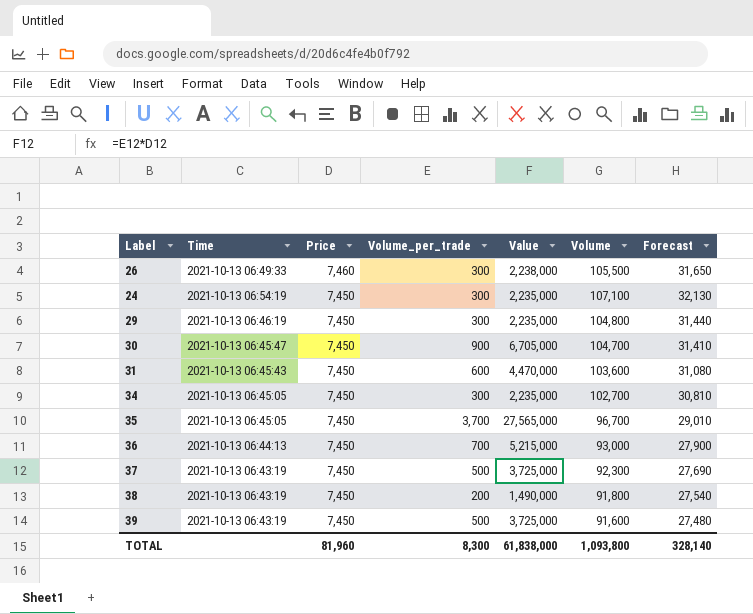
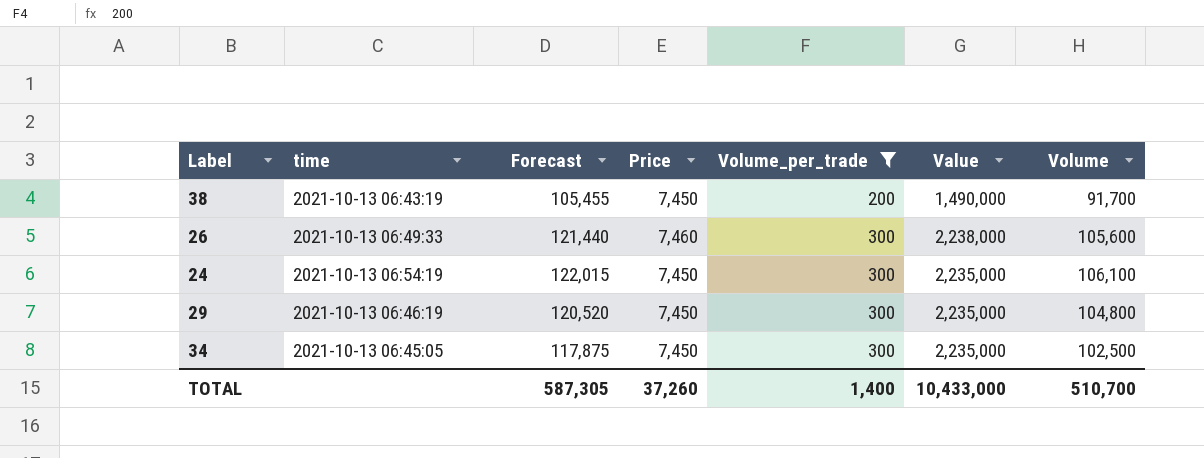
filter: none -> Volume_per_trade <= 300
row order: Price descending -> Volume_per_trade ascending
column name: Time -> time
column Forecast | formula: [Volume] * 0.3 -> [Volume] * 1.15
column Forecast | position: 7 -> 3
38 | Volume: 91,800 -> 91,700
26 | Volume: 105,500 -> 105,600
24 | Volume: 107,100 -> 106,100
34 | Volume: 102,700 -> 102,500
TOTAL | Forecast: 328,140 -> 587,305
TOTAL | Price: 81,960 -> 37,260
TOTAL | Volume_per_trade: 8,300 -> 1,400
TOTAL | Value: 61,838,000 -> 10,433,000
TOTAL | Volume: 1,093,800 -> 510,700

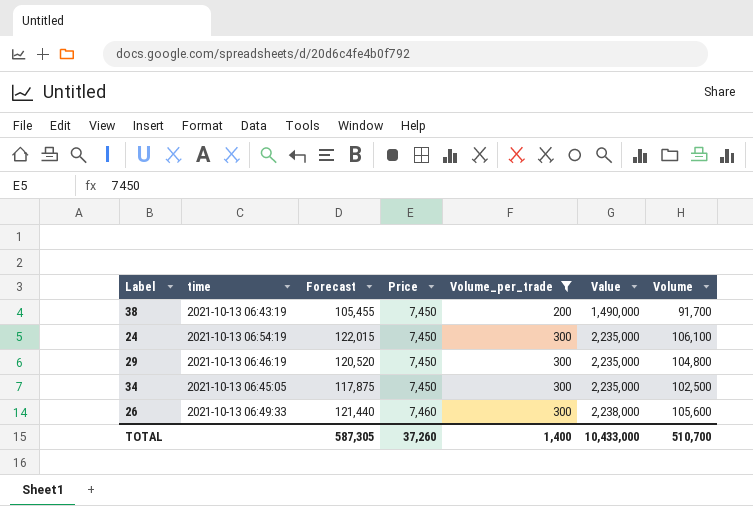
row order: Volume_per_trade ascending -> Price ascending

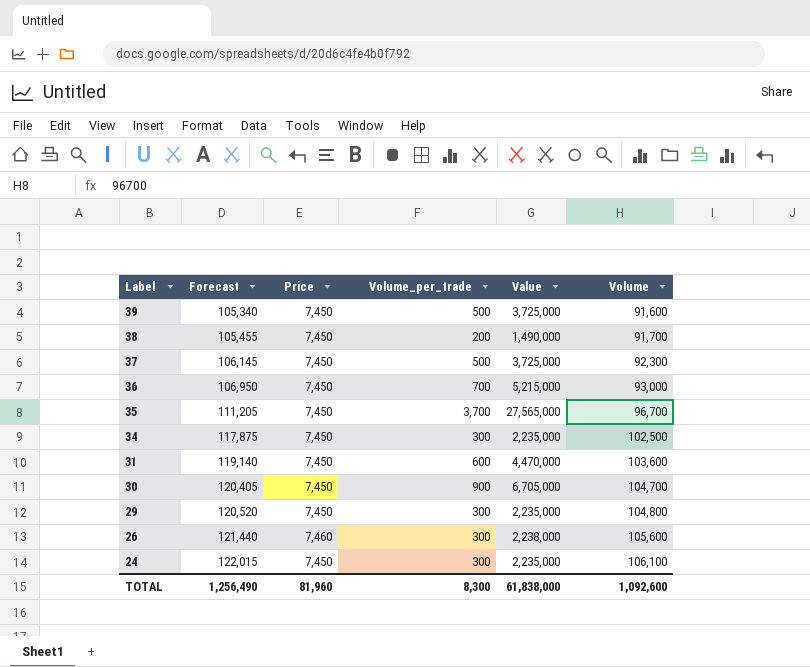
filter: Volume_per_trade <= 300 -> none
row order: Price ascending -> Label descending
column time | position: 2 -> none
TOTAL | Forecast: 587,305 -> 1,256,490
TOTAL | Price: 37,260 -> 81,960
TOTAL | Volume_per_trade: 1,400 -> 8,300
TOTAL | Value: 10,433,000 -> 61,838,000
TOTAL | Volume: 510,700 -> 1,092,600

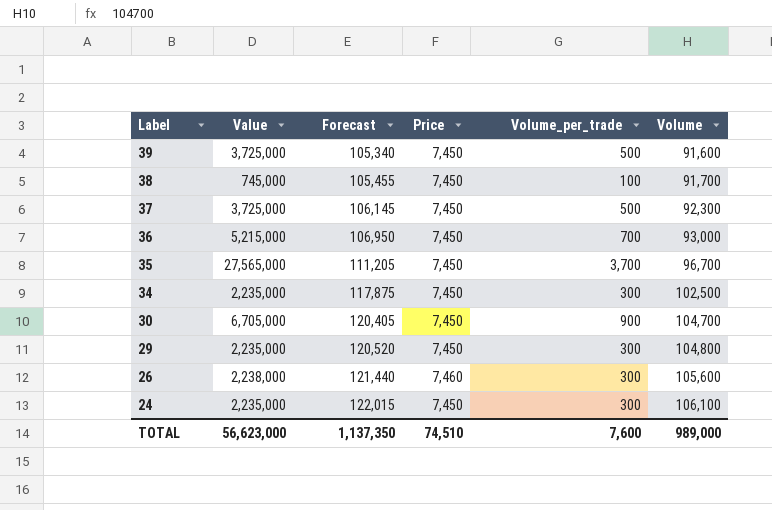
column Value | position: 5 -> 2
row 31: 119,140 | 7,450 | 600 | 4,470,000 | 103,600 -> none
38 | Value: 1,490,000 -> 745,000
38 | Volume_per_trade: 200 -> 100
TOTAL | Value: 61,838,000 -> 56,623,000
TOTAL | Forecast: 1,256,490 -> 1,137,350
TOTAL | Price: 81,960 -> 74,510
TOTAL | Volume_per_trade: 8,300 -> 7,600
TOTAL | Volume: 1,092,600 -> 989,000

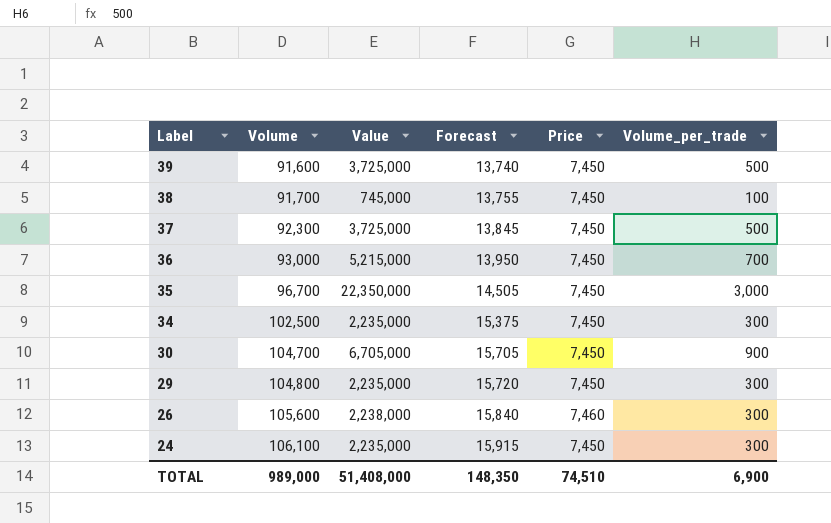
column Volume | position: 6 -> 2
column Forecast | formula: [Volume] * 1.15 -> [Volume] * 0.15
35 | Value: 27,565,000 -> 22,350,000
35 | Volume_per_trade: 3,700 -> 3,000
TOTAL | Value: 56,623,000 -> 51,408,000
TOTAL | Forecast: 1,137,350 -> 148,350
TOTAL | Volume_per_trade: 7,600 -> 6,900

